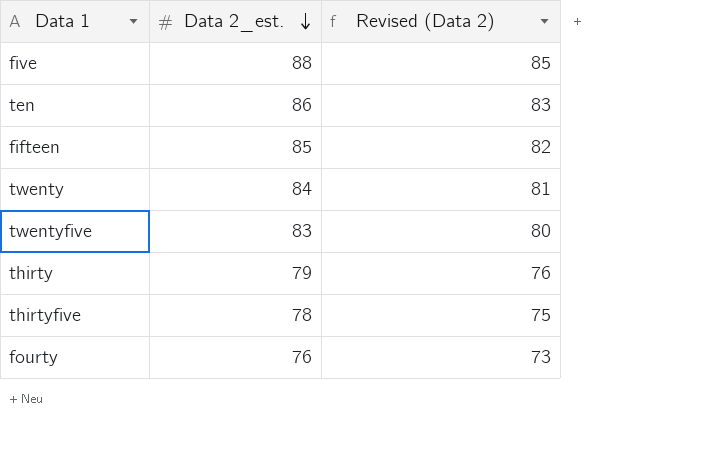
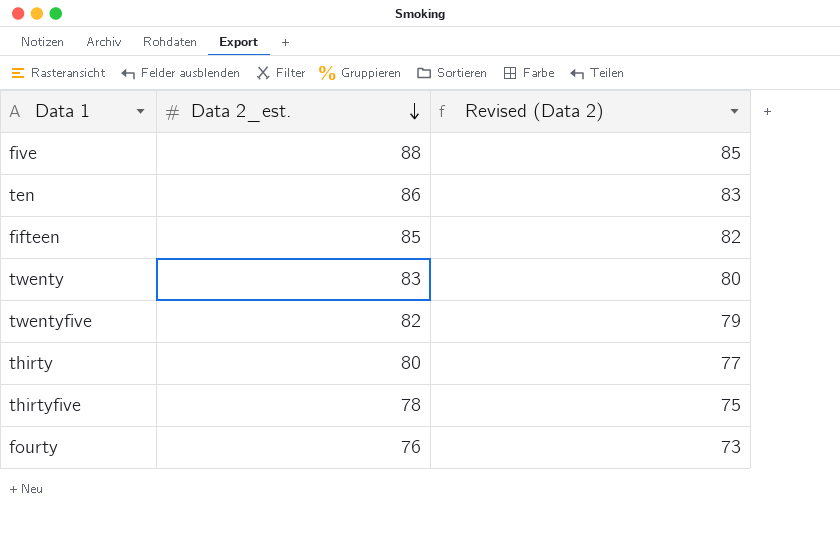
twenty | Data 2_est.: 84 -> 83
twenty | Revised (Data 2): 81 -> 80
twentyfive | Data 2_est.: 83 -> 82
twentyfive | Revised (Data 2): 80 -> 79
thirty | Data 2_est.: 79 -> 80
thirty | Revised (Data 2): 76 -> 77

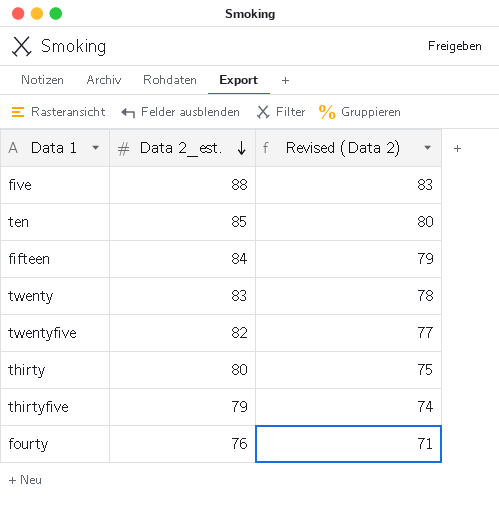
column Revised (Data 2) | formula: [Data 2_est.] - 3 -> [Data 2_est.] - 5
ten | Data 2_est.: 86 -> 85
fifteen | Data 2_est.: 85 -> 84
thirtyfive | Data 2_est.: 78 -> 79

